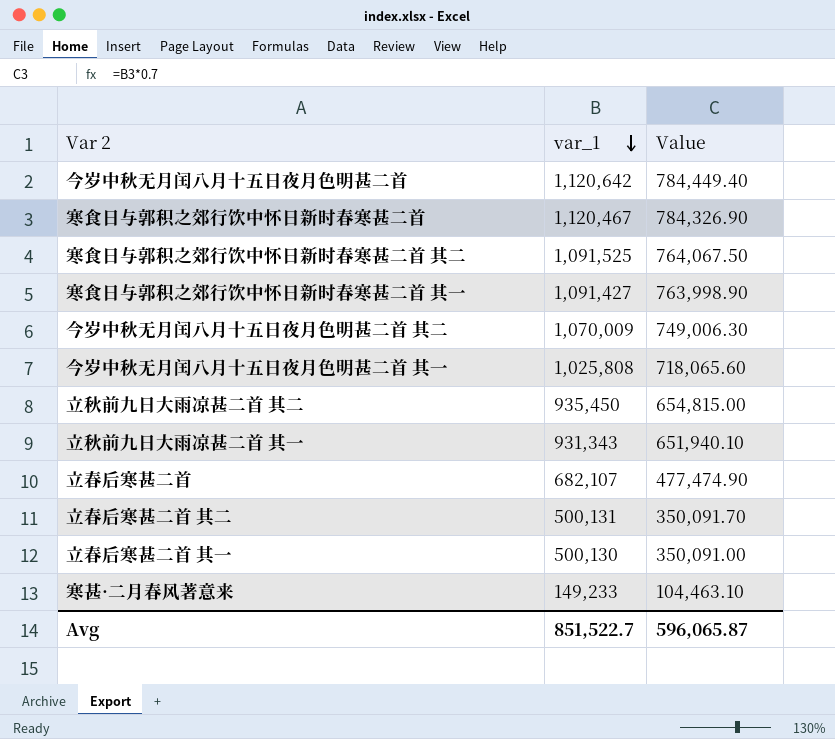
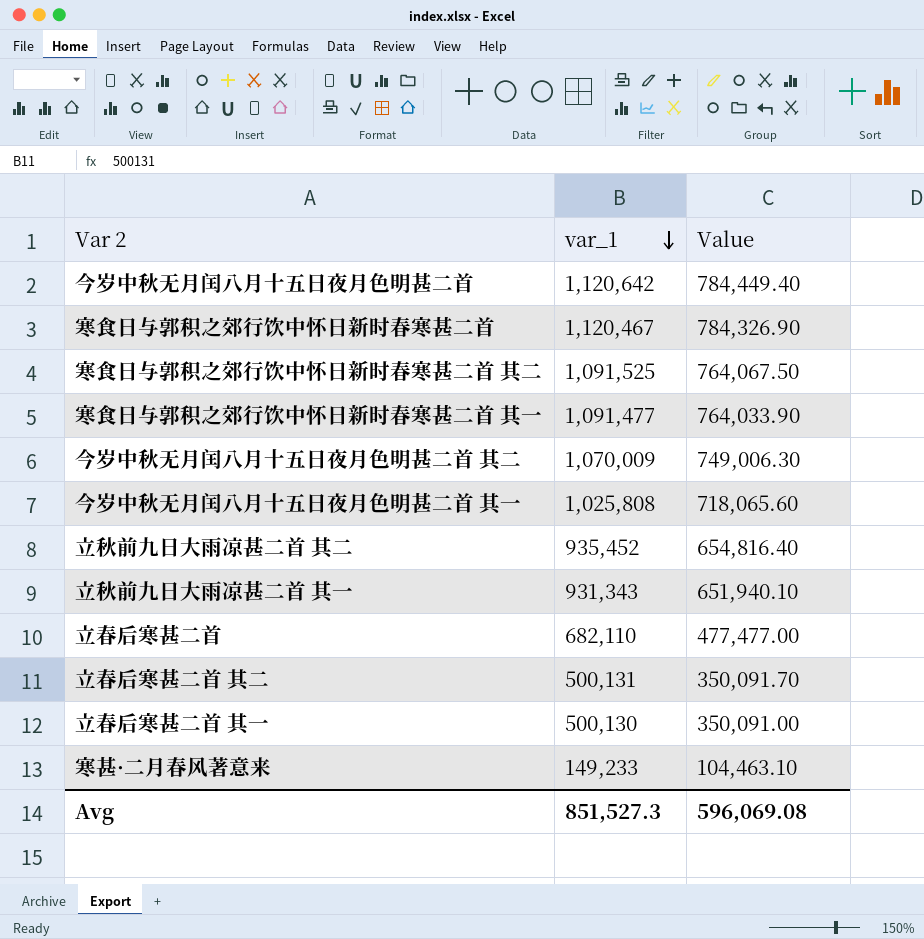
寒食日与郭积之郊行饮中怀日新时春寒甚二首 其一 | var_1: 1,091,427 -> 1,091,477
寒食日与郭积之郊行饮中怀日新时春寒甚二首 其一 | Value: 763,998.90 -> 764,033.90
立秋前九日大雨凉甚二首 其二 | var_1: 935,450 -> 935,452
立秋前九日大雨凉甚二首 其二 | Value: 654,815.00 -> 654,816.40
立春后寒甚二首 | var_1: 682,107 -> 682,110
立春后寒甚二首 | Value: 477,474.90 -> 477,477.00
Avg | var_1: 851,522.7 -> 851,527.3
Avg | Value: 596,065.87 -> 596,069.08

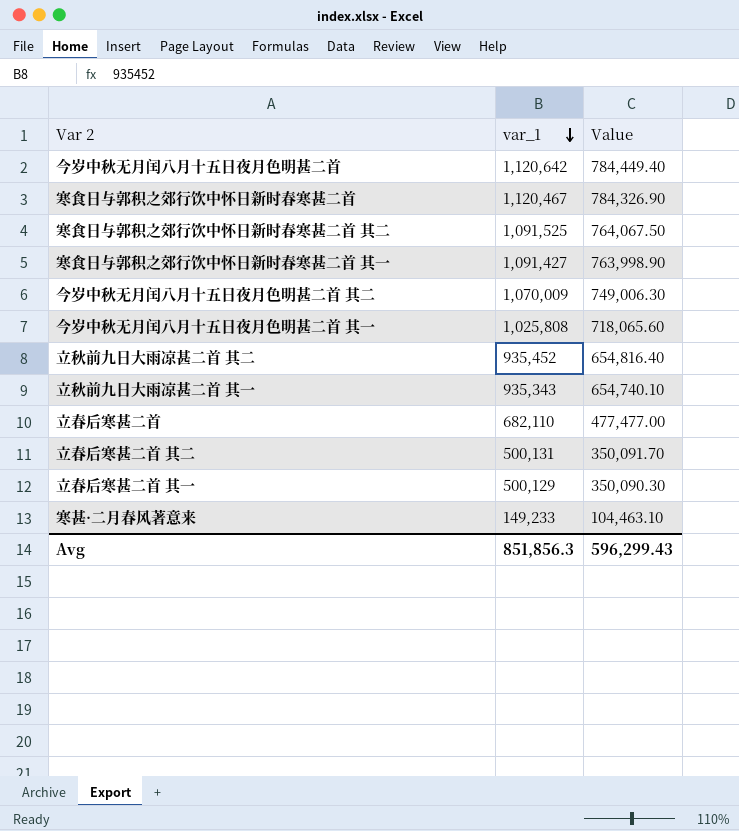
寒食日与郭积之郊行饮中怀日新时春寒甚二首 其一 | var_1: 1,091,477 -> 1,091,427
寒食日与郭积之郊行饮中怀日新时春寒甚二首 其一 | Value: 764,033.90 -> 763,998.90
立秋前九日大雨凉甚二首 其一 | var_1: 931,343 -> 935,343
立秋前九日大雨凉甚二首 其一 | Value: 651,940.10 -> 654,740.10
立春后寒甚二首 其一 | var_1: 500,130 -> 500,129
立春后寒甚二首 其一 | Value: 350,091.00 -> 350,090.30
Avg | var_1: 851,527.3 -> 851,856.3
Avg | Value: 596,069.08 -> 596,299.43

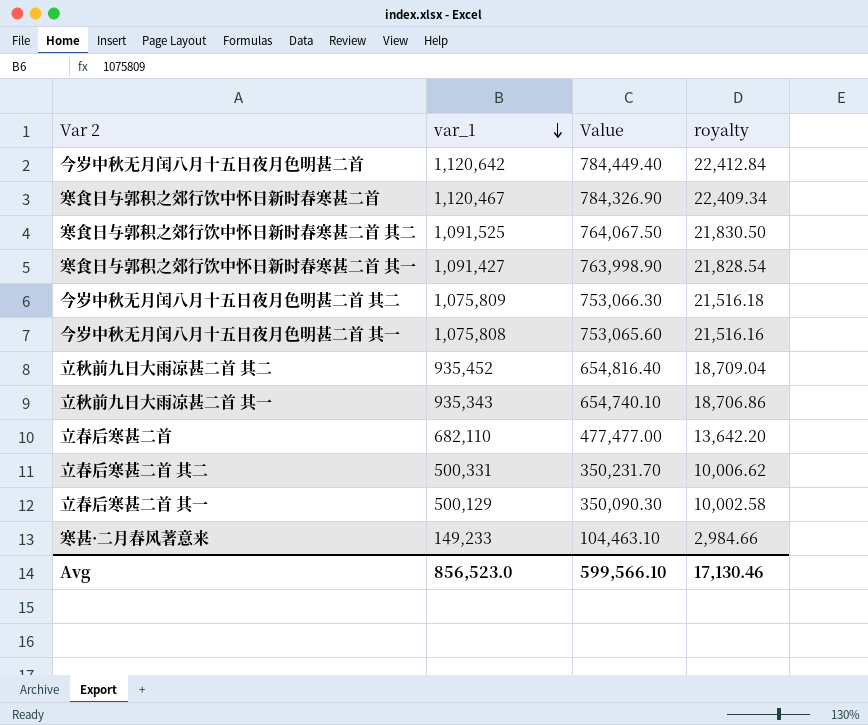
column royalty | formula: none -> [var_1] * 0.02
今岁中秋无月闰八月十五日夜月色明甚二首 其二 | var_1: 1,070,009 -> 1,075,809
今岁中秋无月闰八月十五日夜月色明甚二首 其二 | Value: 749,006.30 -> 753,066.30
今岁中秋无月闰八月十五日夜月色明甚二首 其一 | var_1: 1,025,808 -> 1,075,808
今岁中秋无月闰八月十五日夜月色明甚二首 其一 | Value: 718,065.60 -> 753,065.60
立春后寒甚二首 其二 | var_1: 500,131 -> 500,331
立春后寒甚二首 其二 | Value: 350,091.70 -> 350,231.70
Avg | var_1: 851,856.3 -> 856,523.0
Avg | Value: 596,299.43 -> 599,566.10

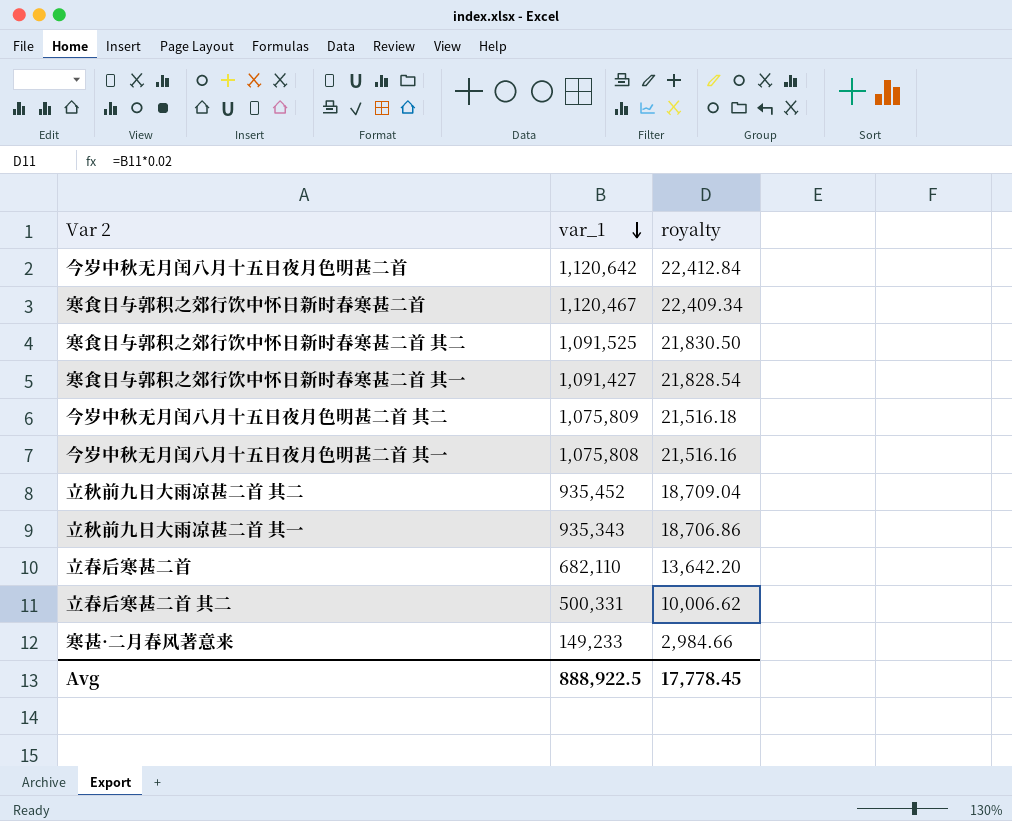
column Value | formula: [var_1] * 0.7 -> none
row 立春后寒甚二首 其一: 500,129 | 350,090.30 | 10,002.58 -> none
Avg | var_1: 856,523.0 -> 888,922.5
Avg | royalty: 17,130.46 -> 17,778.45

